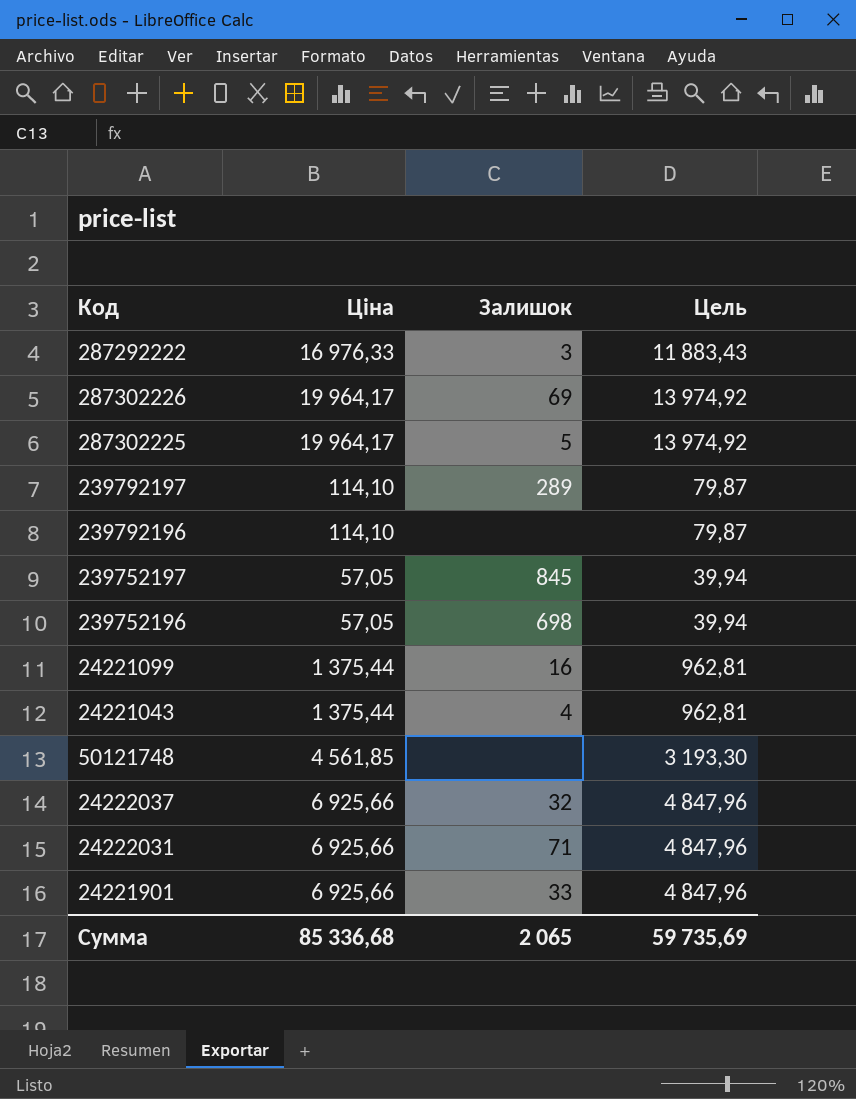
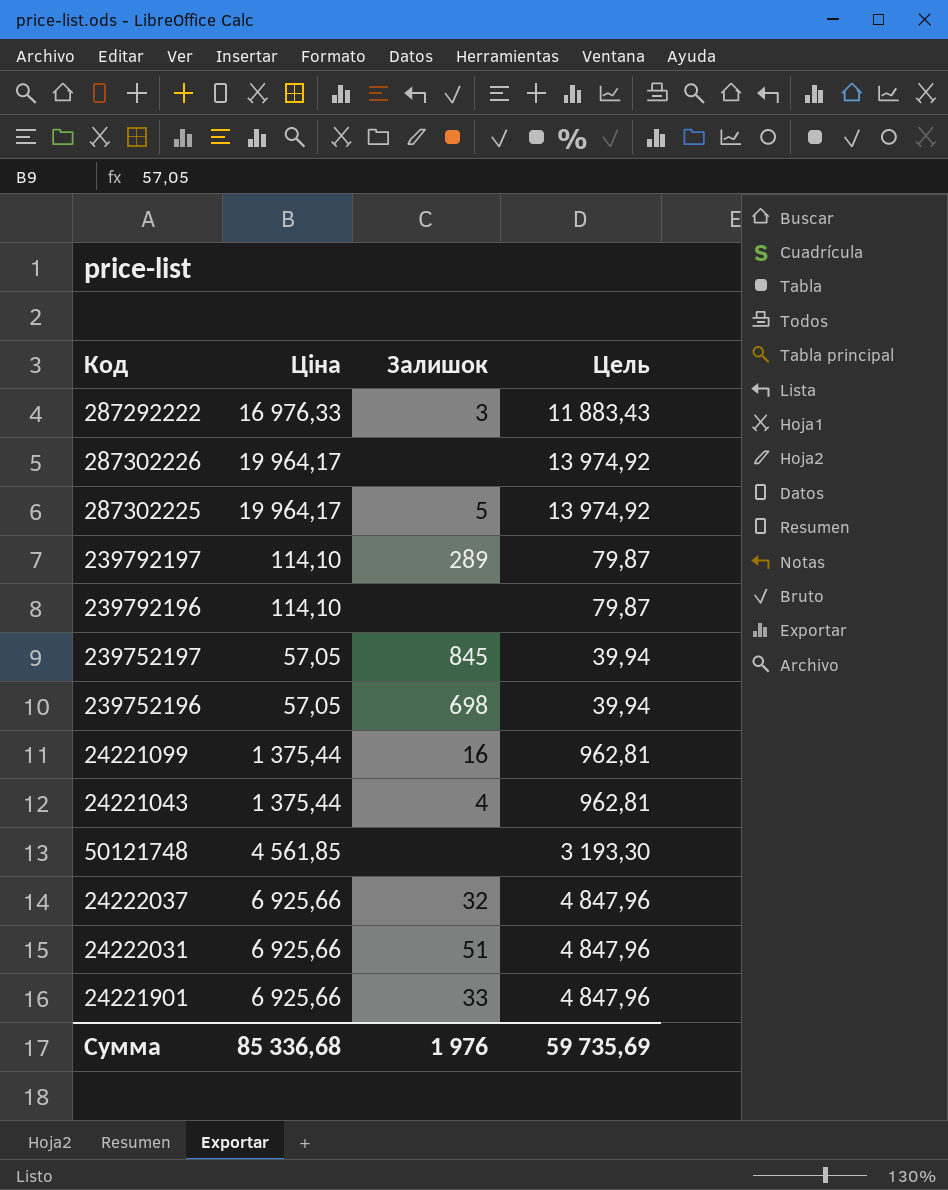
287302226 | Залишок: 69 -> none
24222031 | Залишок: 71 -> 51
Сумма | Залишок: 2 065 -> 1 976

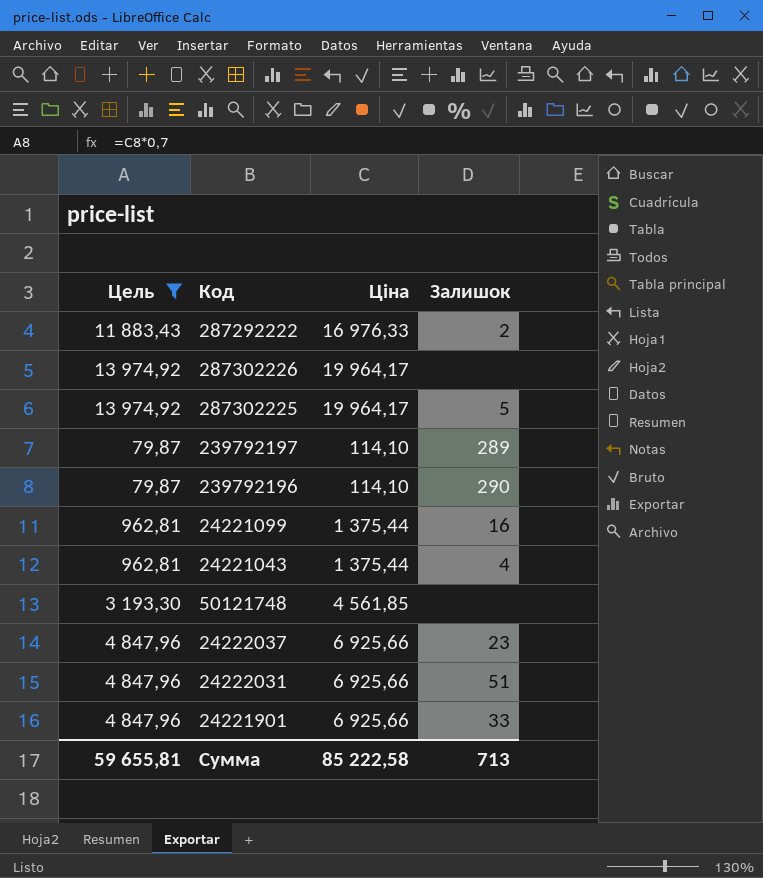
filter: none -> Цель != 39,94
column Цель | position: 4 -> 1
287292222 | Залишок: 3 -> 2
239792196 | Залишок: none -> 290
24222037 | Залишок: 32 -> 23
Сумма | Цель: 59 735,69 -> 59 655,81
Сумма | Ціна: 85 336,68 -> 85 222,58
Сумма | Залишок: 1 976 -> 713

